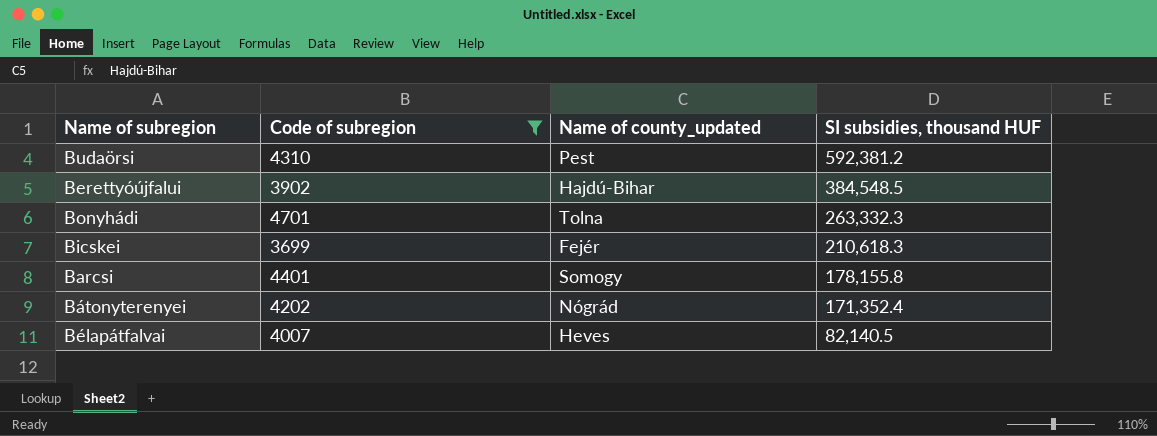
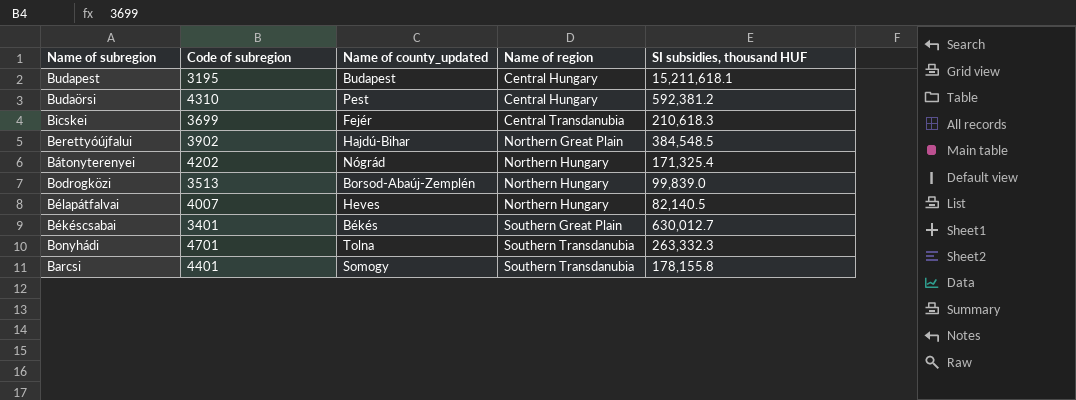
filter: Code of subregion >= 3699 -> none
row order: SI subsidies, thousand HUF descending -> Name of region ascending
column Name of region | position: none -> 4
Bátonyterenyei | SI subsidies, thousand HUF: 171,352.4 -> 171,325.4

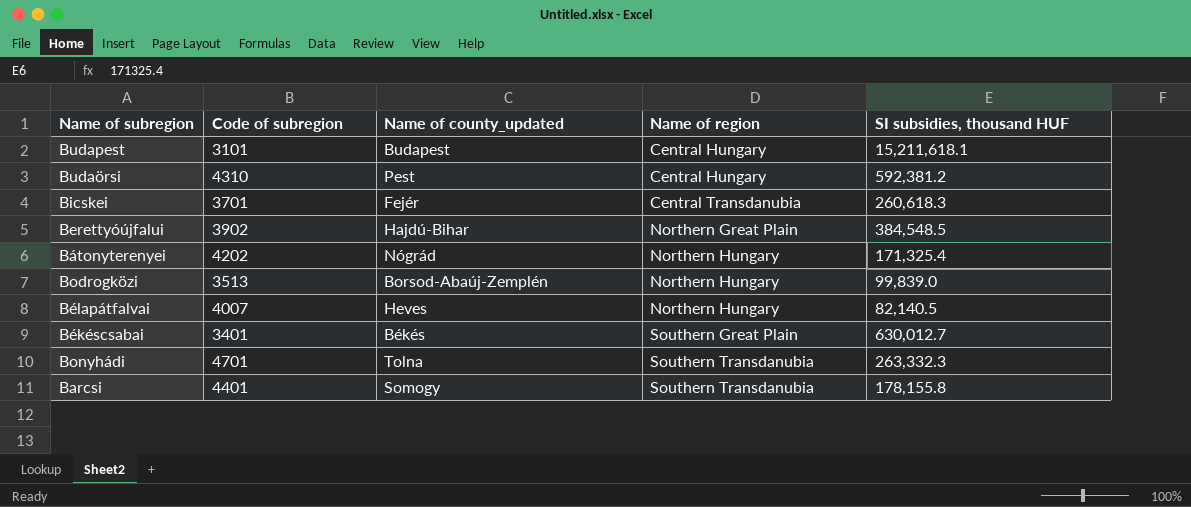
Budapest | Code of subregion: 3195 -> 3101
Bicskei | Code of subregion: 3699 -> 3701
Bicskei | SI subsidies, thousand HUF: 210,618.3 -> 260,618.3

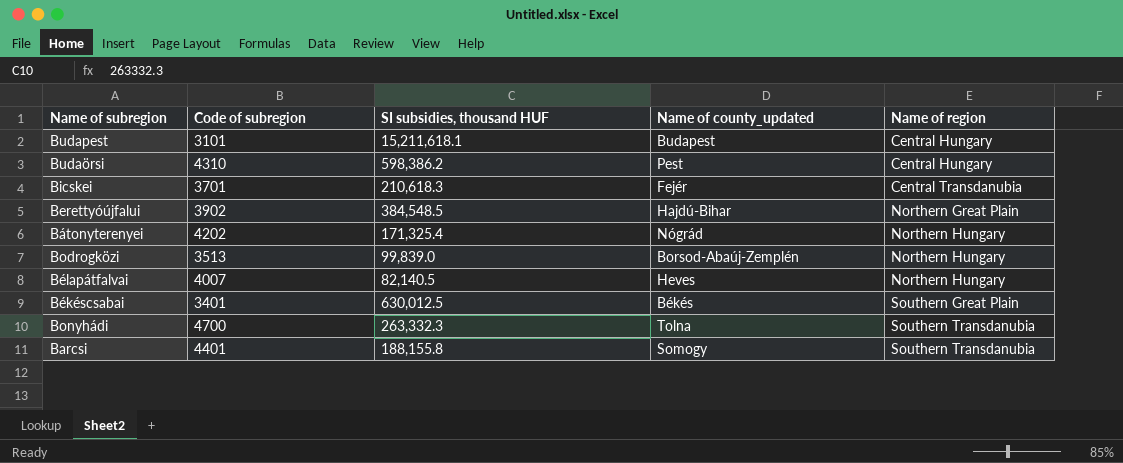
column SI subsidies, thousand HUF | position: 5 -> 3
Budaörsi | SI subsidies, thousand HUF: 592,381.2 -> 598,386.2
Bicskei | SI subsidies, thousand HUF: 260,618.3 -> 210,618.3
Békéscsabai | SI subsidies, thousand HUF: 630,012.7 -> 630,012.5
Bonyhádi | Code of subregion: 4701 -> 4700
Barcsi | SI subsidies, thousand HUF: 178,155.8 -> 188,155.8

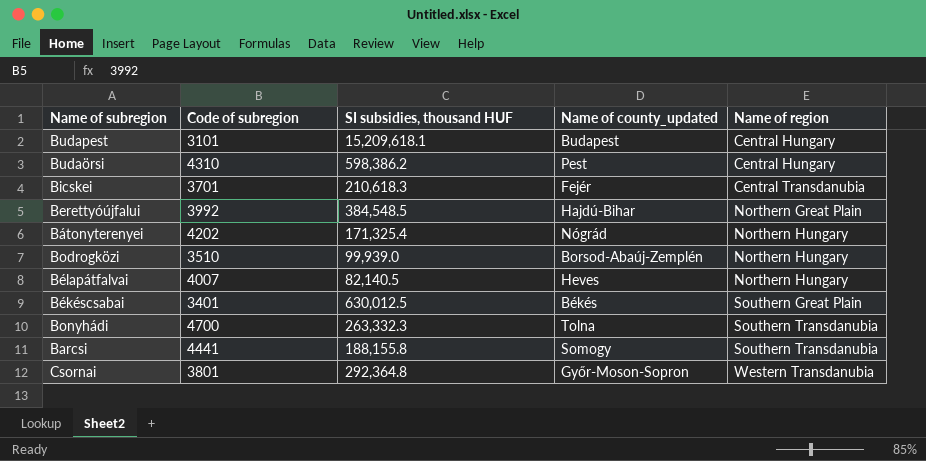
Budapest | SI subsidies, thousand HUF: 15,211,618.1 -> 15,209,618.1
Berettyóújfalui | Code of subregion: 3902 -> 3992
Bodrogközi | Code of subregion: 3513 -> 3510
Bodrogközi | SI subsidies, thousand HUF: 99,839.0 -> 99,939.0
Barcsi | Code of subregion: 4401 -> 4441
row Csornai: none -> 3801 | 292,364.8 | Győr-Moson-Sopron | Western Transdanubia

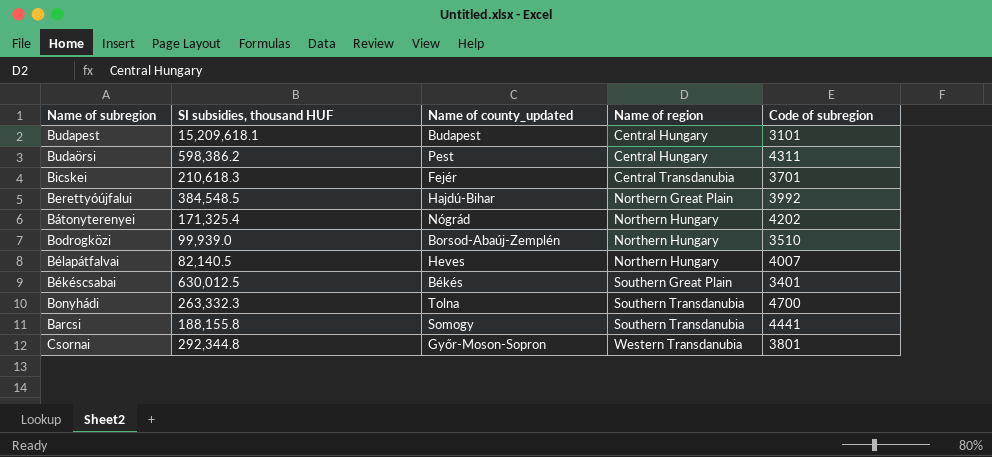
column Code of subregion | position: 2 -> 5
Budaörsi | Code of subregion: 4310 -> 4311
Csornai | SI subsidies, thousand HUF: 292,364.8 -> 292,344.8

